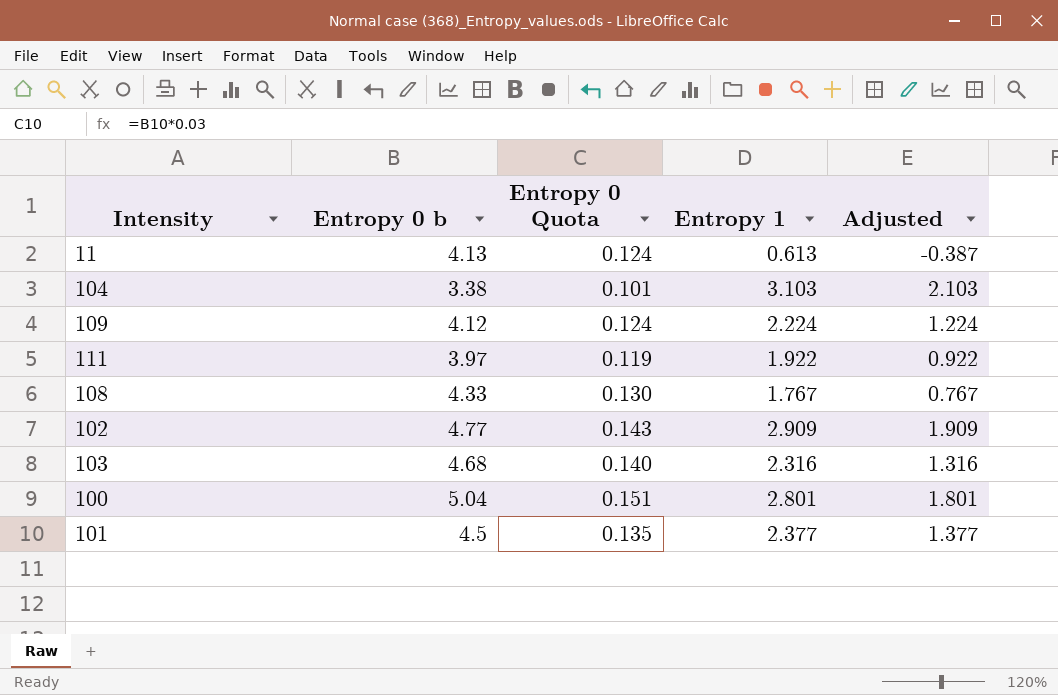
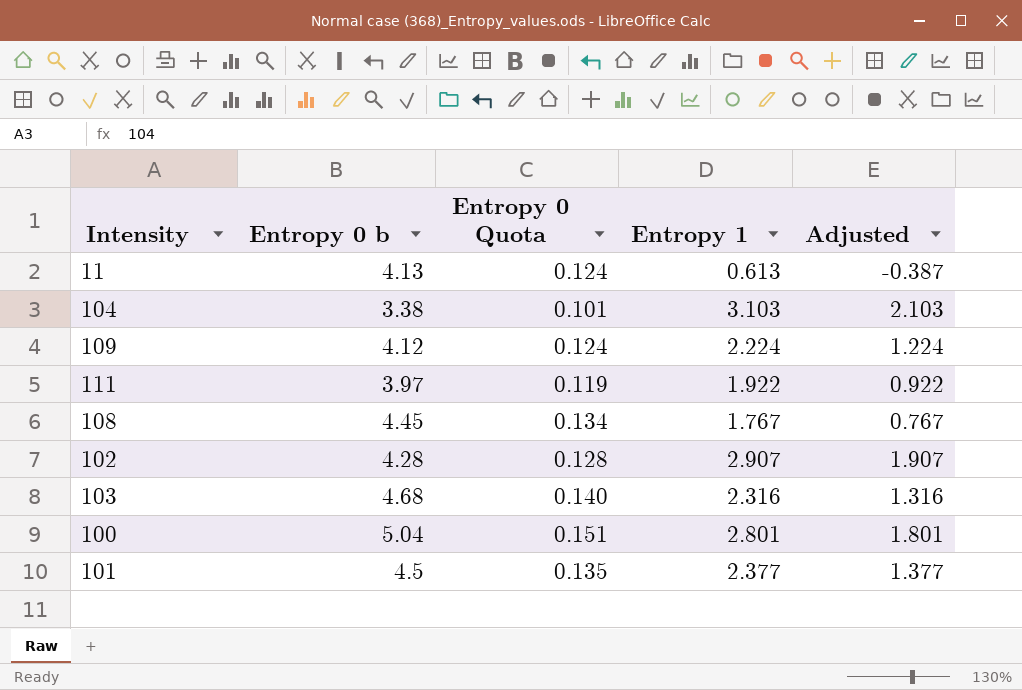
108 | Entropy 0 b: 4.33 -> 4.45
108 | Entropy 0 Quota: 0.130 -> 0.134
102 | Entropy 0 b: 4.77 -> 4.28
102 | Entropy 0 Quota: 0.143 -> 0.128
102 | Entropy 1: 2.909 -> 2.907
102 | Adjusted: 1.909 -> 1.907

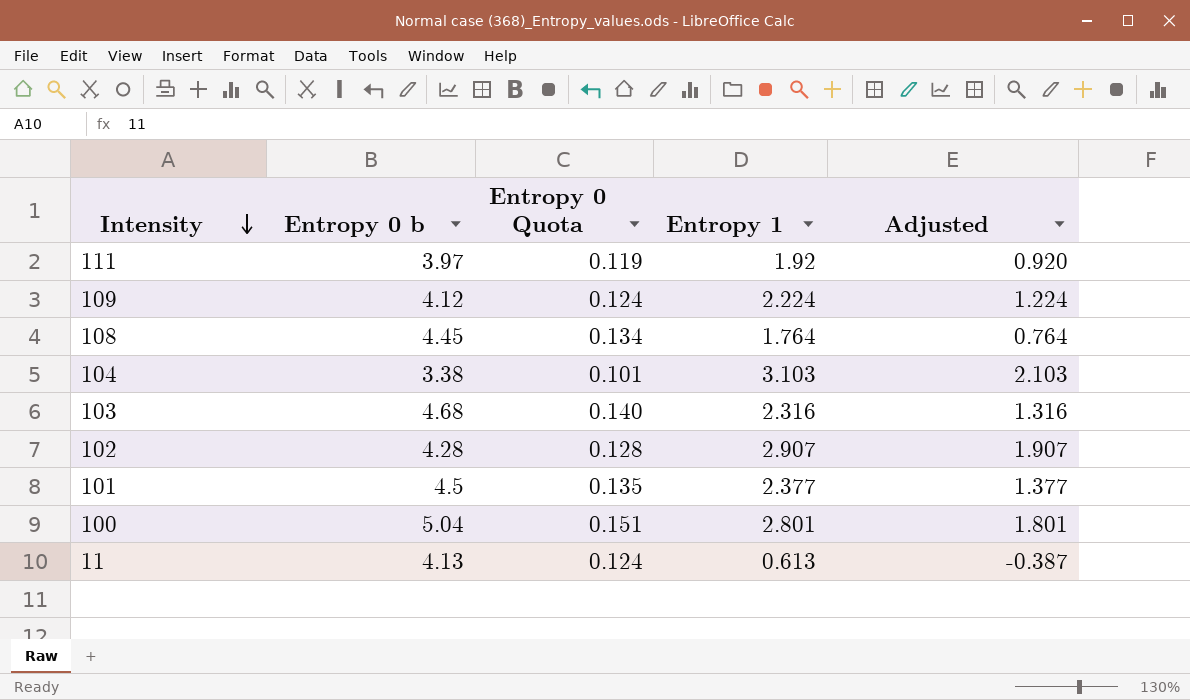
row order: none -> Intensity descending
111 | Entropy 1: 1.922 -> 1.92
111 | Adjusted: 0.922 -> 0.920
108 | Entropy 1: 1.767 -> 1.764
108 | Adjusted: 0.767 -> 0.764

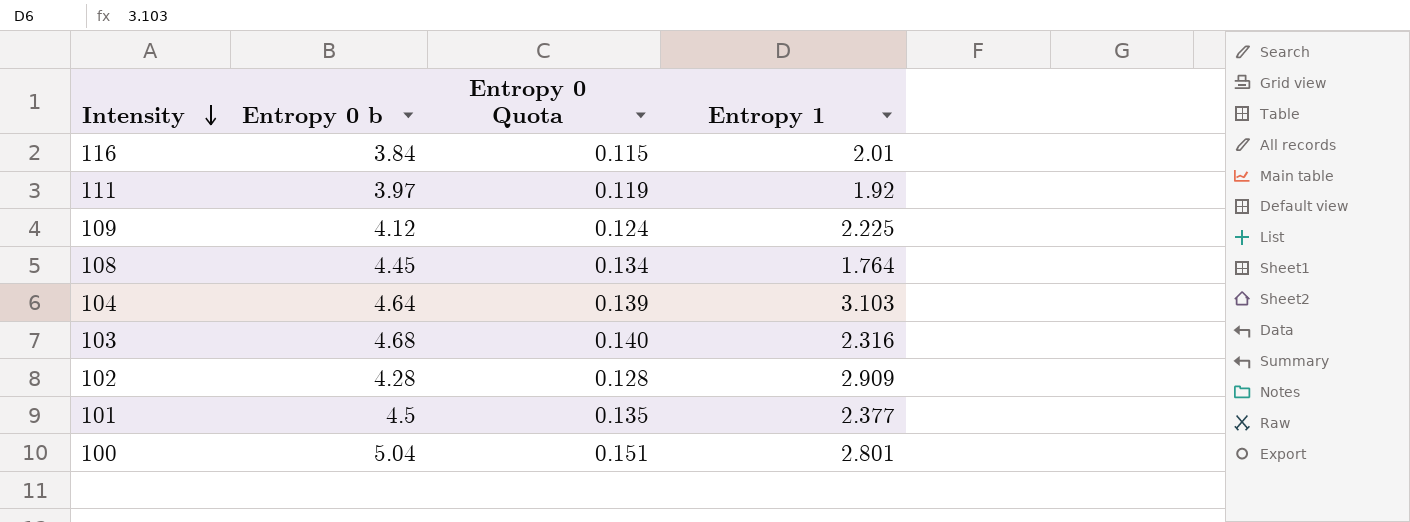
column Adjusted | formula: [Entropy 1] - 1 -> none
row 11: 4.13 | 0.124 | 0.613 | -0.387 -> none
row 116: none -> 3.84 | 0.115 | 2.01
109 | Entropy 1: 2.224 -> 2.225
104 | Entropy 0 b: 3.38 -> 4.64
104 | Entropy 0 Quota: 0.101 -> 0.139
102 | Entropy 1: 2.907 -> 2.909

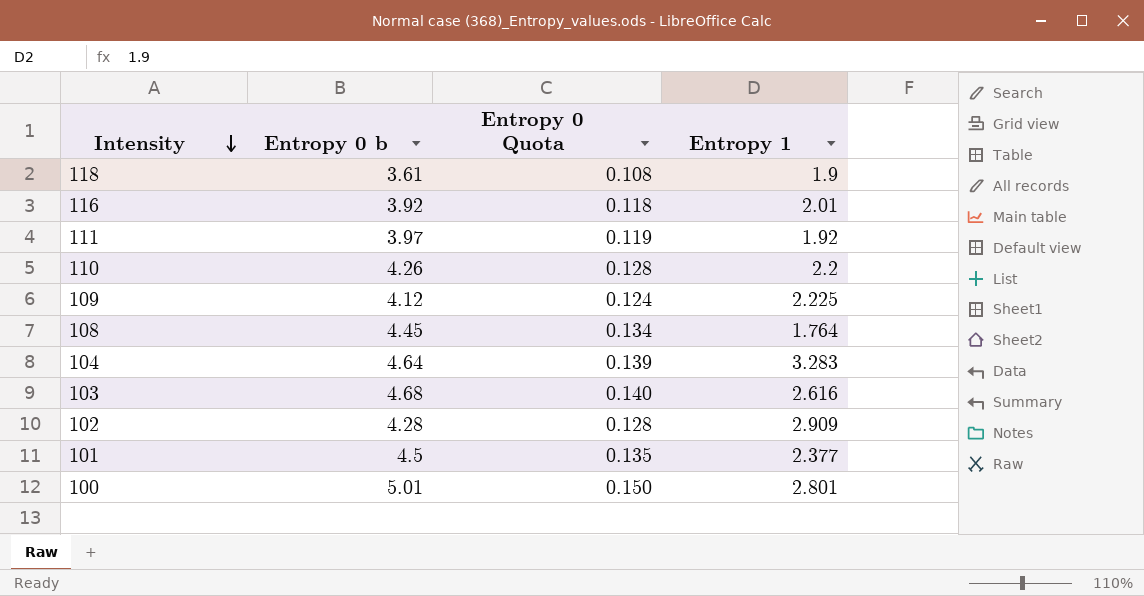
row 118: none -> 3.61 | 0.108 | 1.9
116 | Entropy 0 b: 3.84 -> 3.92
116 | Entropy 0 Quota: 0.115 -> 0.118
row 110: none -> 4.26 | 0.128 | 2.2
104 | Entropy 1: 3.103 -> 3.283
103 | Entropy 1: 2.316 -> 2.616
100 | Entropy 0 b: 5.04 -> 5.01
100 | Entropy 0 Quota: 0.151 -> 0.150

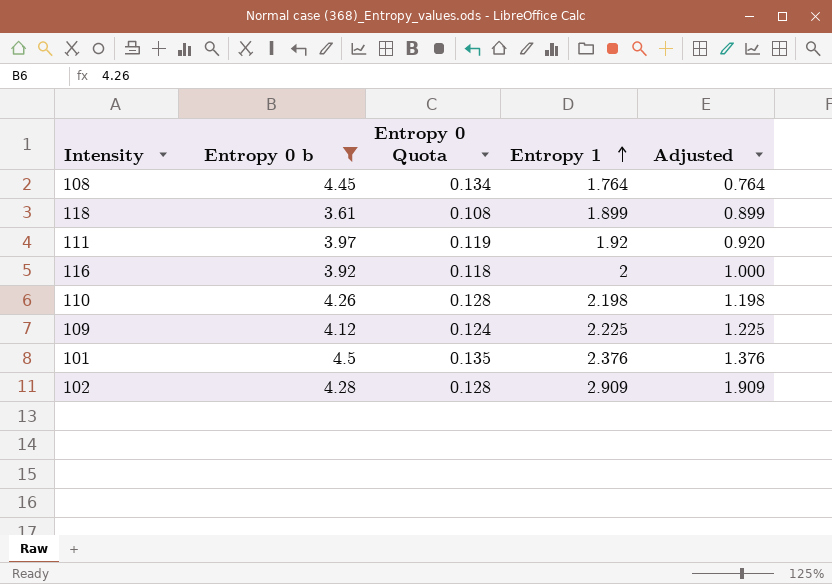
filter: none -> Entropy 0 b <= 4.5
row order: Intensity descending -> Entropy 1 ascending
column Adjusted | formula: none -> [Entropy 1] - 1
118 | Entropy 1: 1.9 -> 1.899
116 | Entropy 1: 2.01 -> 2
110 | Entropy 1: 2.2 -> 2.198
101 | Entropy 1: 2.377 -> 2.376

